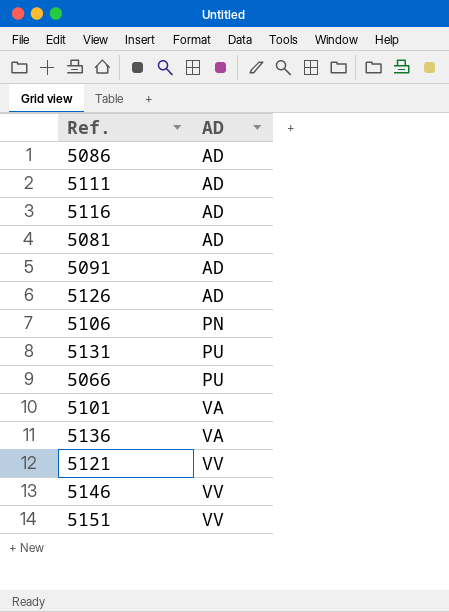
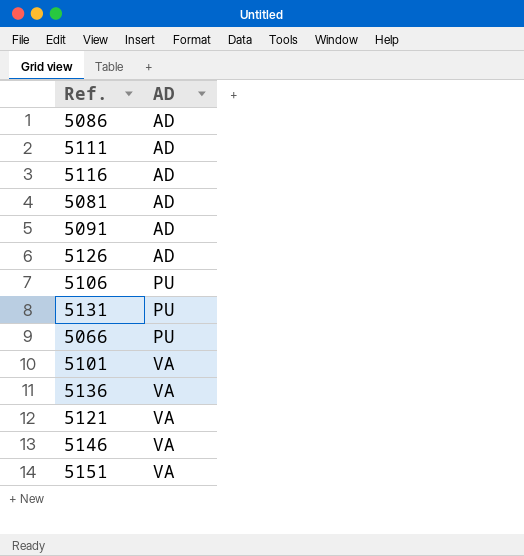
5106 | AD: PN -> PU
5121 | AD: VV -> VA
5146 | AD: VV -> VA
5151 | AD: VV -> VA

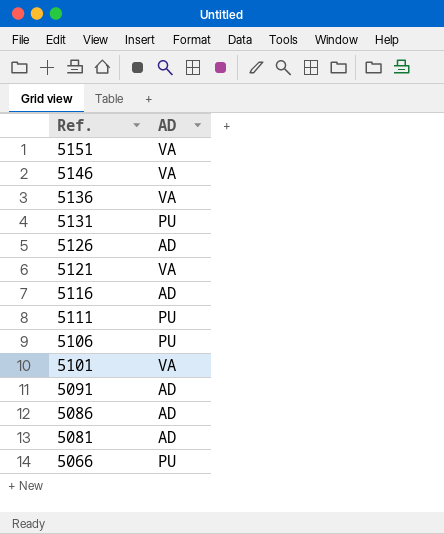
row order: AD ascending -> Ref. descending
5111 | AD: AD -> PU

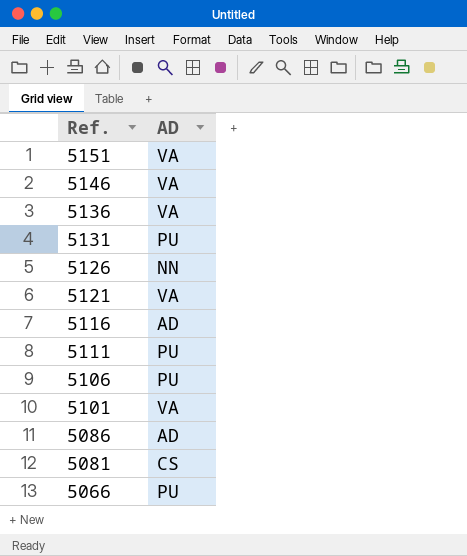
row 5091: AD -> none
5126 | AD: AD -> NN
5081 | AD: AD -> CS

